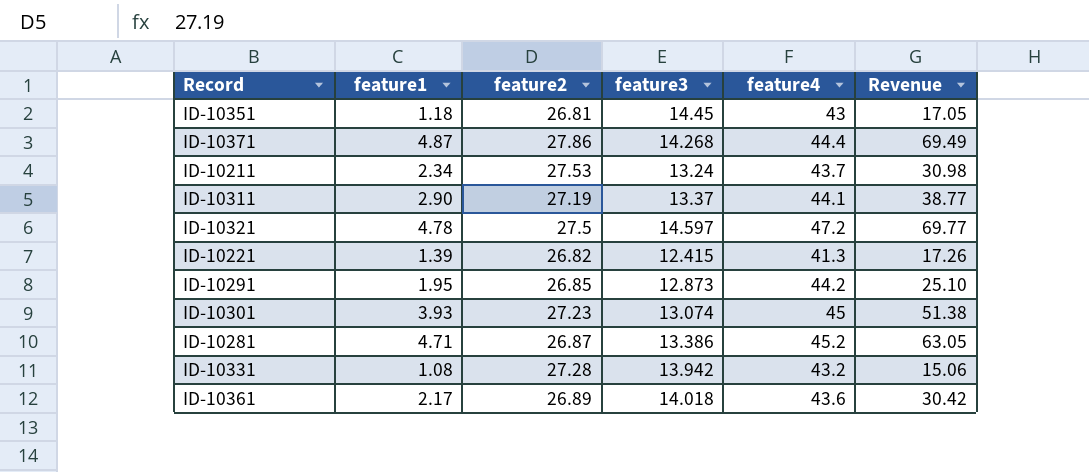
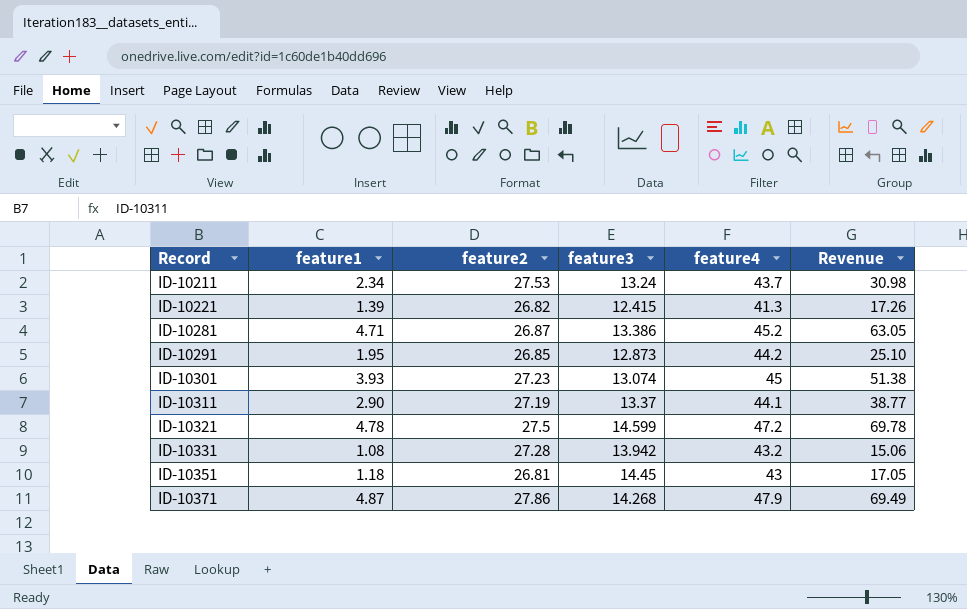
row order: none -> Record ascending
row ID-10361: 2.17 | 26.89 | 14.018 | 43.6 | 30.42 -> none
ID-10321 | feature3: 14.597 -> 14.599
ID-10321 | Revenue: 69.77 -> 69.78
ID-10371 | feature4: 44.4 -> 47.9

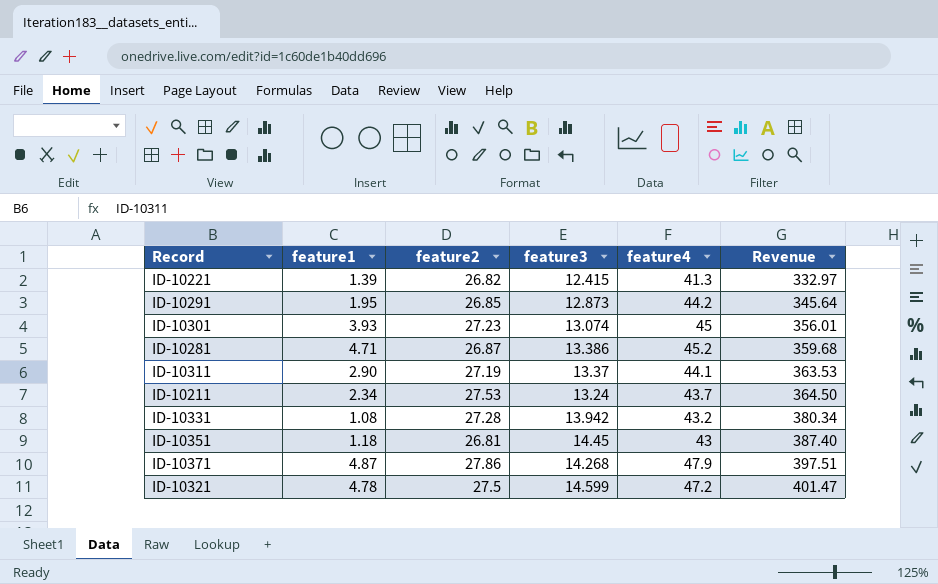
row order: Record ascending -> Revenue ascending
column Revenue | formula: [feature1] * [feature3] -> [feature2] * [feature3]

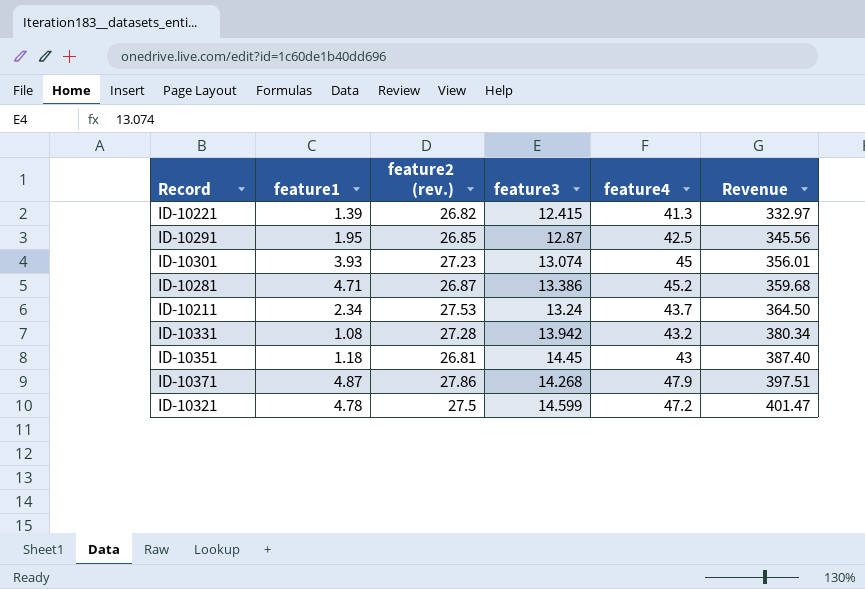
column name: feature2 -> feature2 (rev.)
row ID-10311: 2.90 | 27.19 | 13.37 | 44.1 | 363.53 -> none
ID-10291 | feature3: 12.873 -> 12.87
ID-10291 | feature4: 44.2 -> 42.5
ID-10291 | Revenue: 345.64 -> 345.56

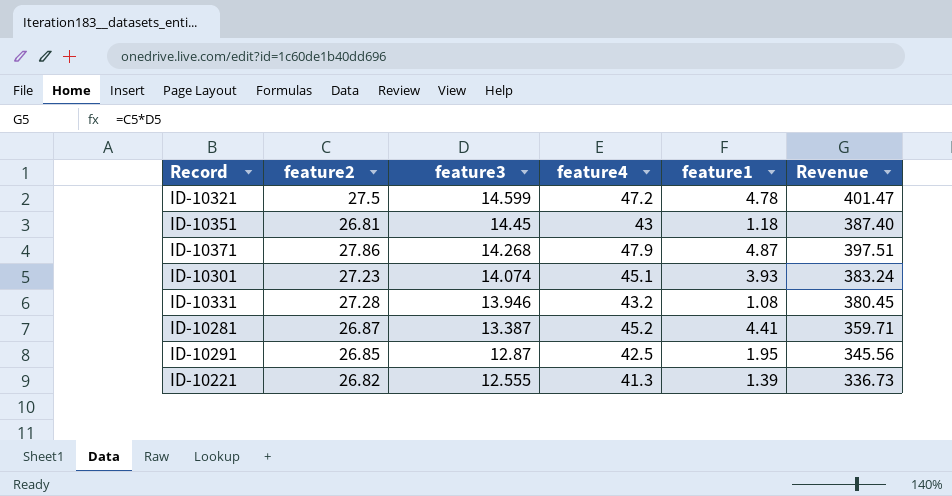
row order: Revenue ascending -> feature3 descending
column name: feature2 (rev.) -> feature2
column feature1 | position: 2 -> 5
row ID-10211: 2.34 | 27.53 | 13.24 | 43.7 | 364.50 -> none
ID-10301 | feature3: 13.074 -> 14.074
ID-10301 | feature4: 45 -> 45.1
ID-10301 | Revenue: 356.01 -> 383.24
ID-10331 | feature3: 13.942 -> 13.946
ID-10331 | Revenue: 380.34 -> 380.45
ID-10281 | feature3: 13.386 -> 13.387
ID-10281 | feature1: 4.71 -> 4.41
ID-10281 | Revenue: 359.68 -> 359.71
ID-10221 | feature3: 12.415 -> 12.555
ID-10221 | Revenue: 332.97 -> 336.73

